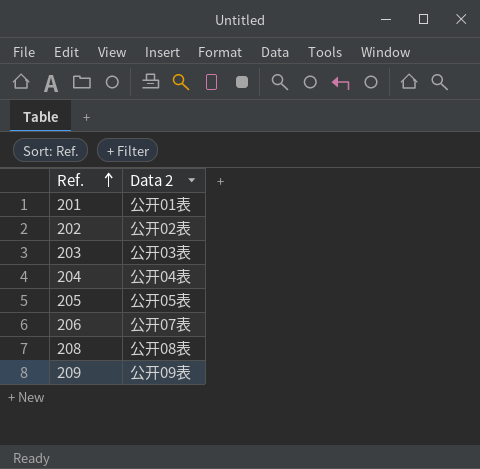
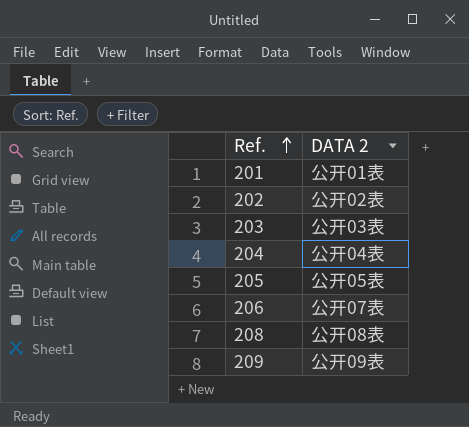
column name: Data 2 -> DATA 2

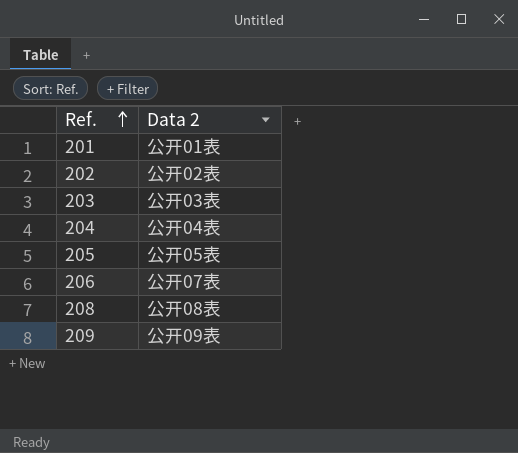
column name: DATA 2 -> Data 2

